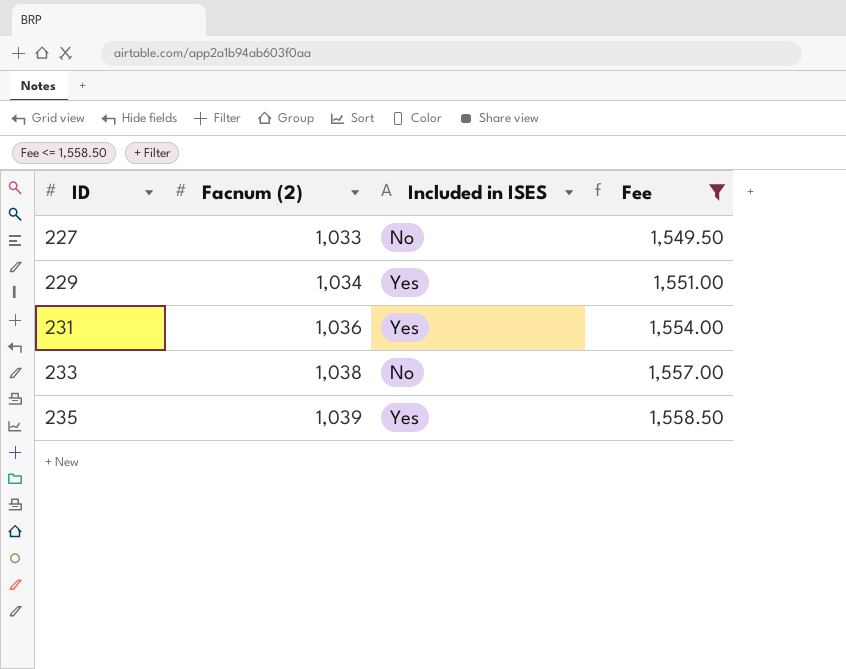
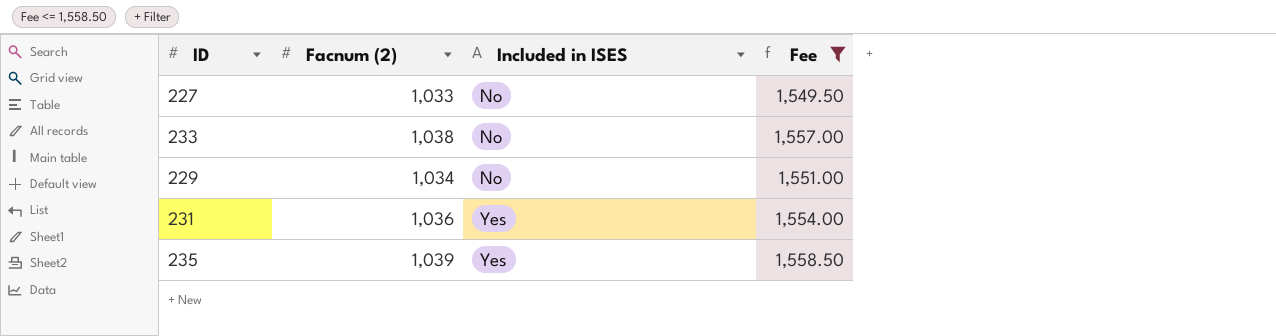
row order: ID ascending -> Included in ISES ascending
229 | Included in ISES: Yes -> No

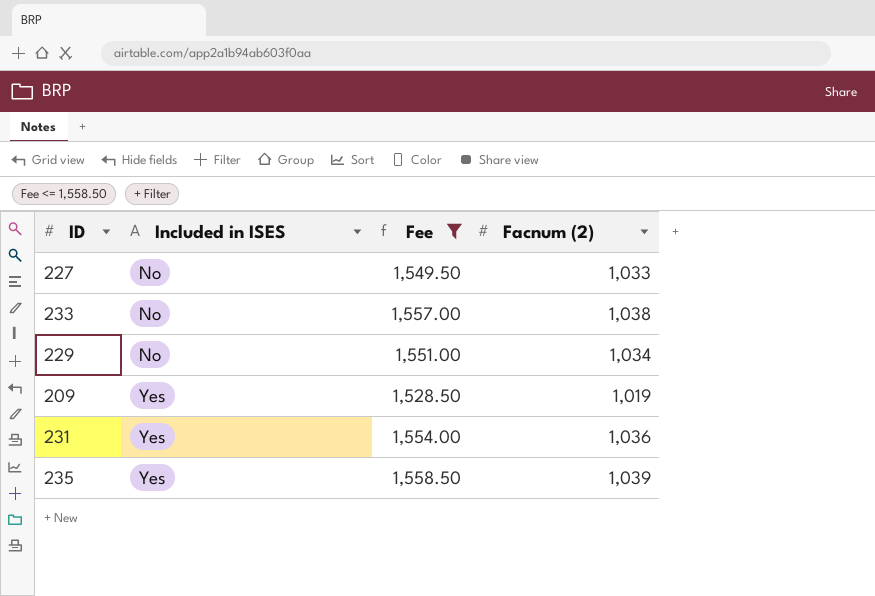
column Facnum (2) | position: 2 -> 4
row 209: none -> Yes | 1,528.50 | 1,019

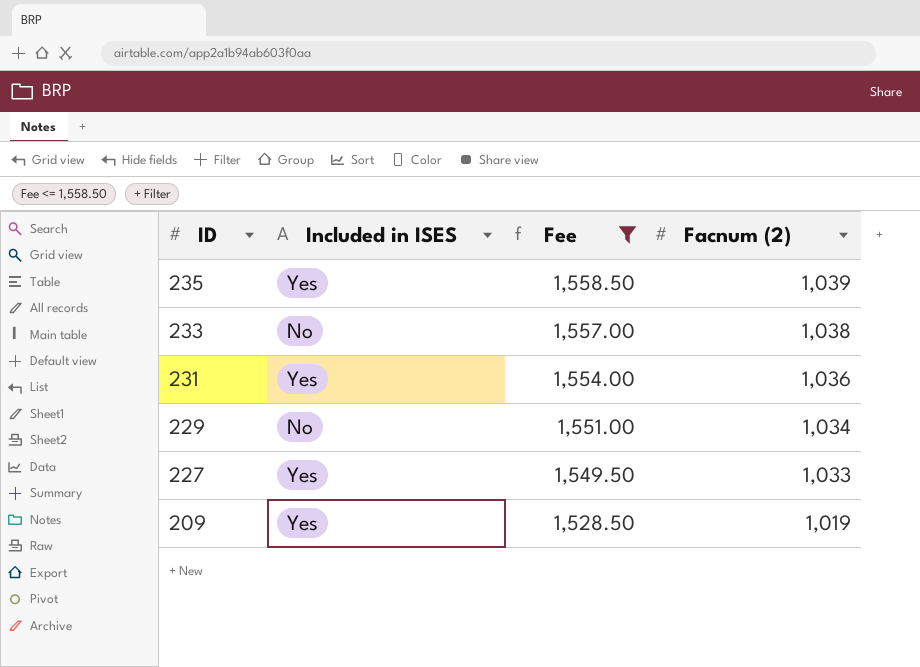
row order: Included in ISES ascending -> ID descending
227 | Included in ISES: No -> Yes

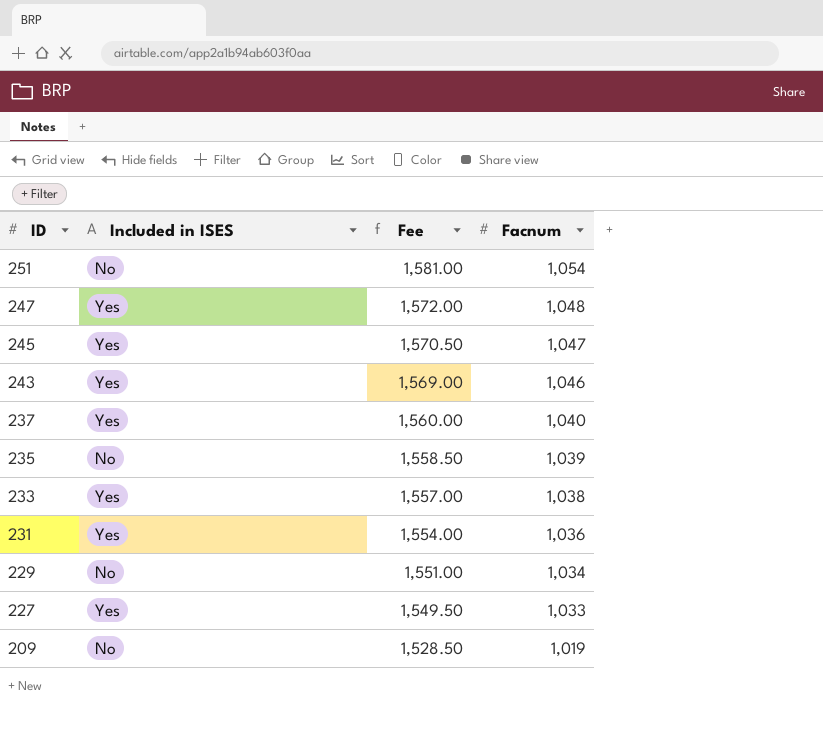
filter: Fee <= 1,558.50 -> none
column name: Facnum (2) -> Facnum
235 | Included in ISES: Yes -> No
233 | Included in ISES: No -> Yes
209 | Included in ISES: Yes -> No

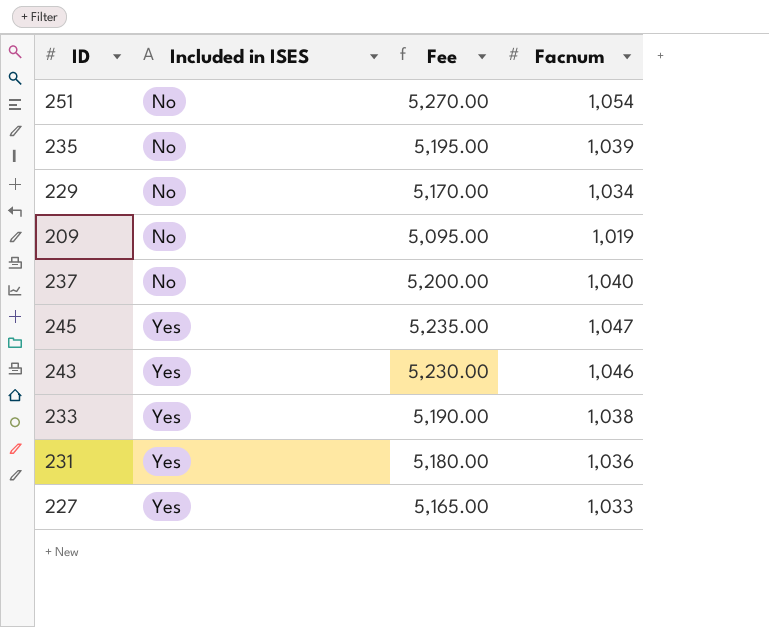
row order: ID descending -> Included in ISES ascending
column Fee | formula: [Facnum] * 1.5 -> [Facnum] * 5
row 247: Yes | 1,572.00 | 1,048 -> none
237 | Included in ISES: Yes -> No

